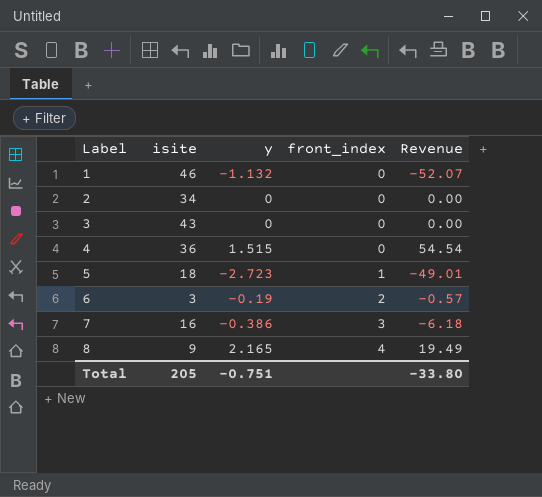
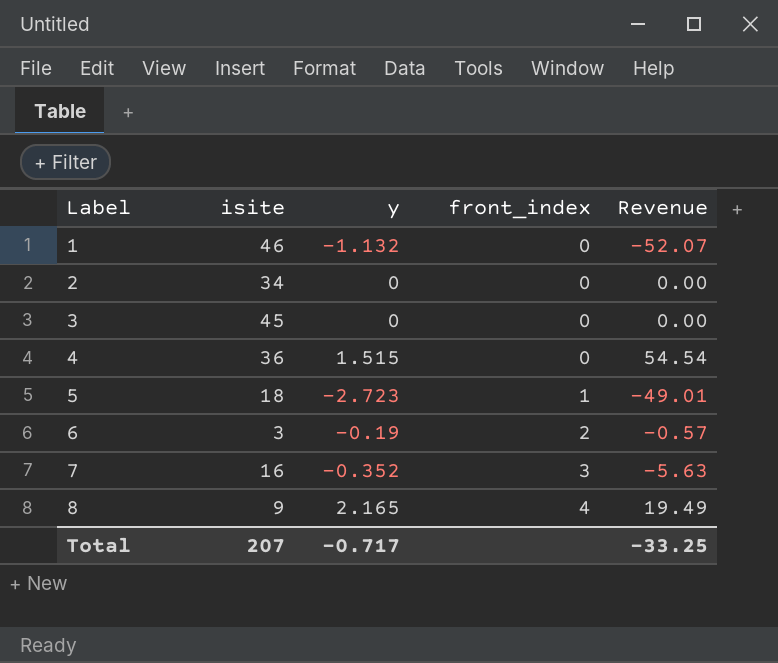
3 | isite: 43 -> 45
7 | y: -0.386 -> -0.352
7 | Revenue: -6.18 -> -5.63
Total | isite: 205 -> 207
Total | y: -0.751 -> -0.717
Total | Revenue: -33.80 -> -33.25

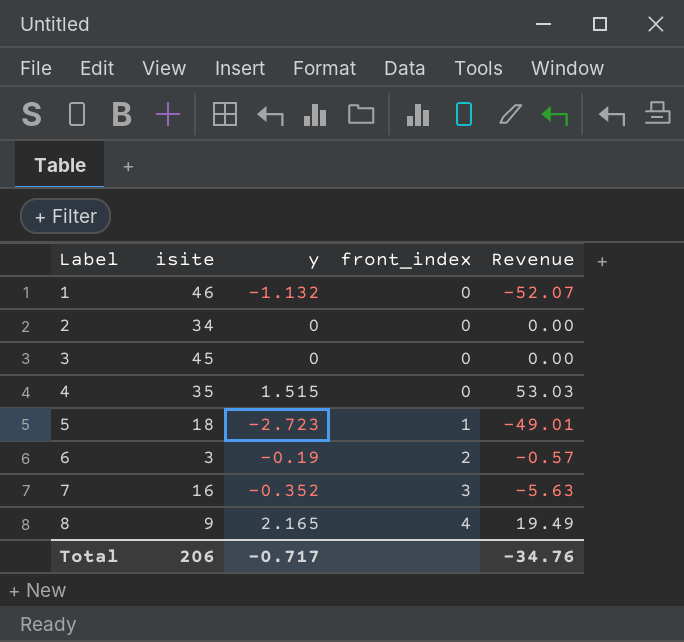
4 | isite: 36 -> 35
4 | Revenue: 54.54 -> 53.03
Total | isite: 207 -> 206
Total | Revenue: -33.25 -> -34.76

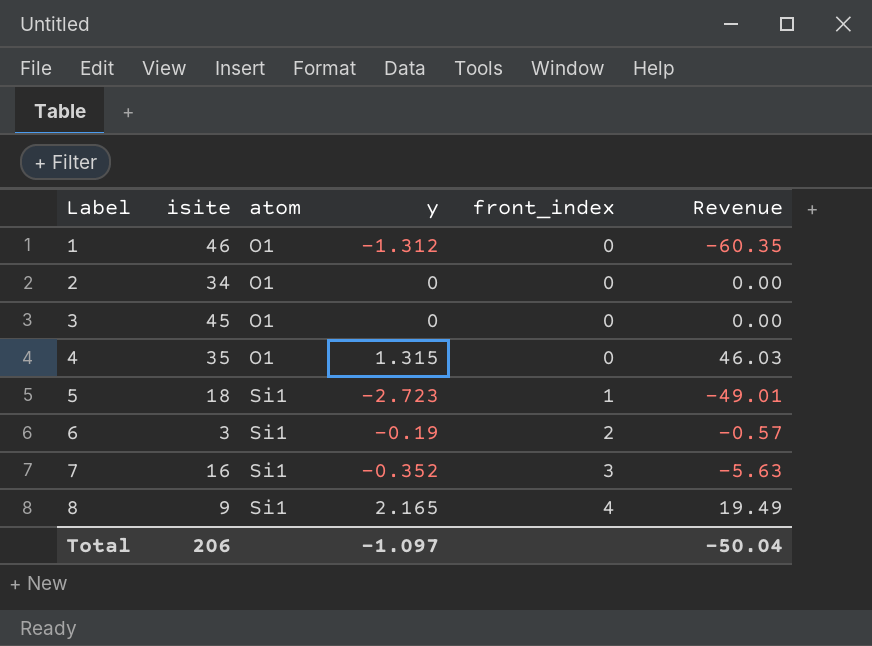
column atom | position: none -> 3
1 | y: -1.132 -> -1.312
1 | Revenue: -52.07 -> -60.35
4 | y: 1.515 -> 1.315
4 | Revenue: 53.03 -> 46.03
Total | y: -0.717 -> -1.097
Total | Revenue: -34.76 -> -50.04

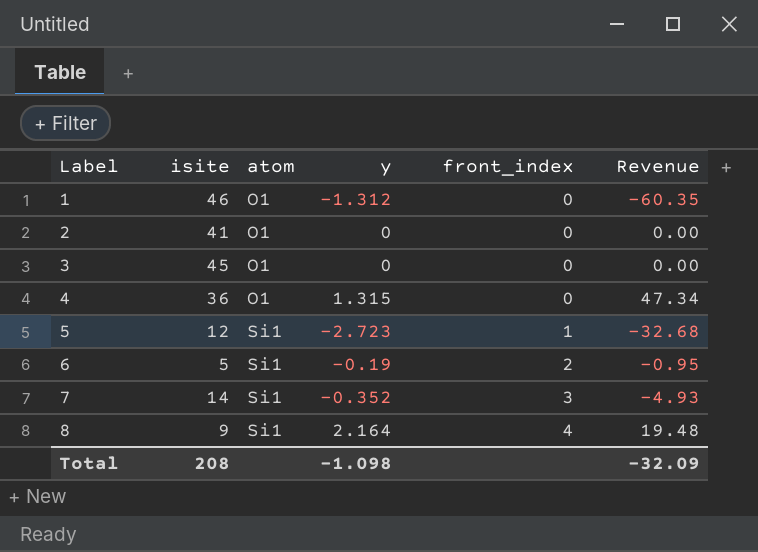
2 | isite: 34 -> 41
4 | isite: 35 -> 36
4 | Revenue: 46.03 -> 47.34
5 | isite: 18 -> 12
5 | Revenue: -49.01 -> -32.68
6 | isite: 3 -> 5
6 | Revenue: -0.57 -> -0.95
7 | isite: 16 -> 14
7 | Revenue: -5.63 -> -4.93
8 | y: 2.165 -> 2.164
8 | Revenue: 19.49 -> 19.48
Total | isite: 206 -> 208
Total | y: -1.097 -> -1.098
Total | Revenue: -50.04 -> -32.09

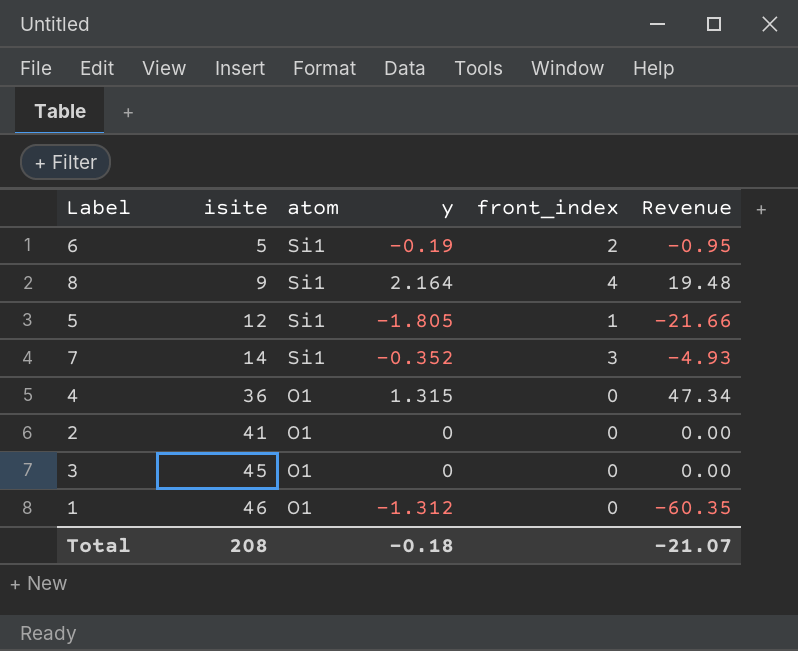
row order: Label ascending -> isite ascending
5 | y: -2.723 -> -1.805
5 | Revenue: -32.68 -> -21.66
Total | y: -1.098 -> -0.18
Total | Revenue: -32.09 -> -21.07

